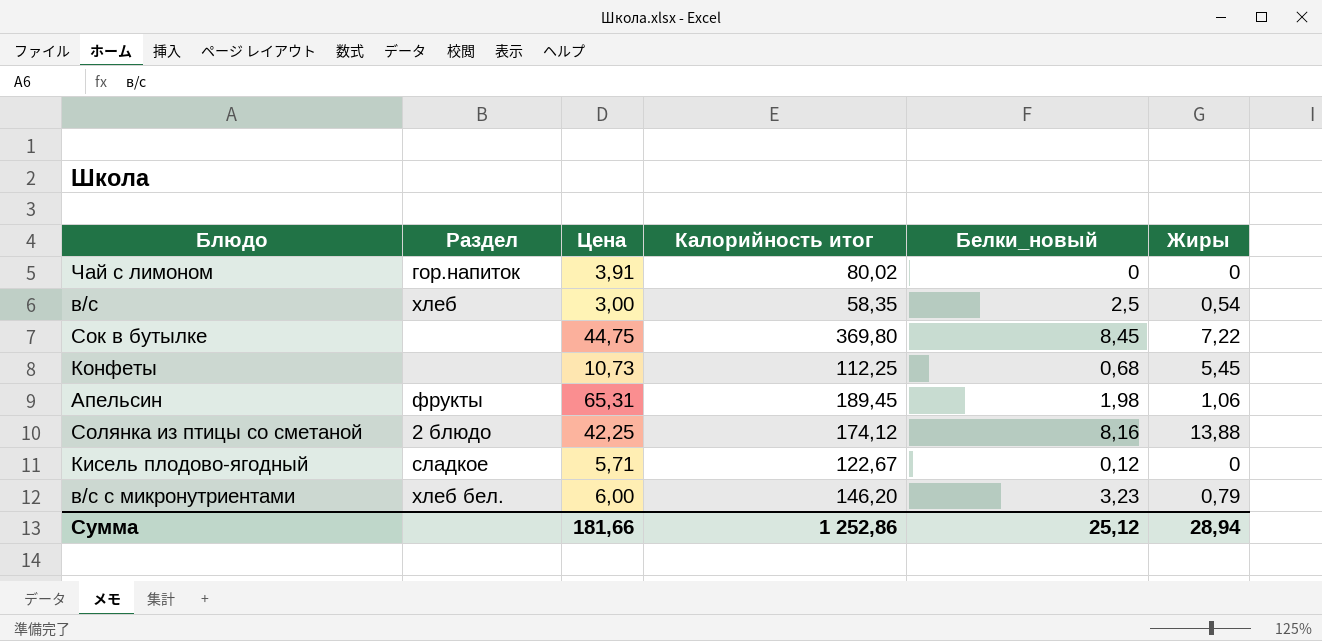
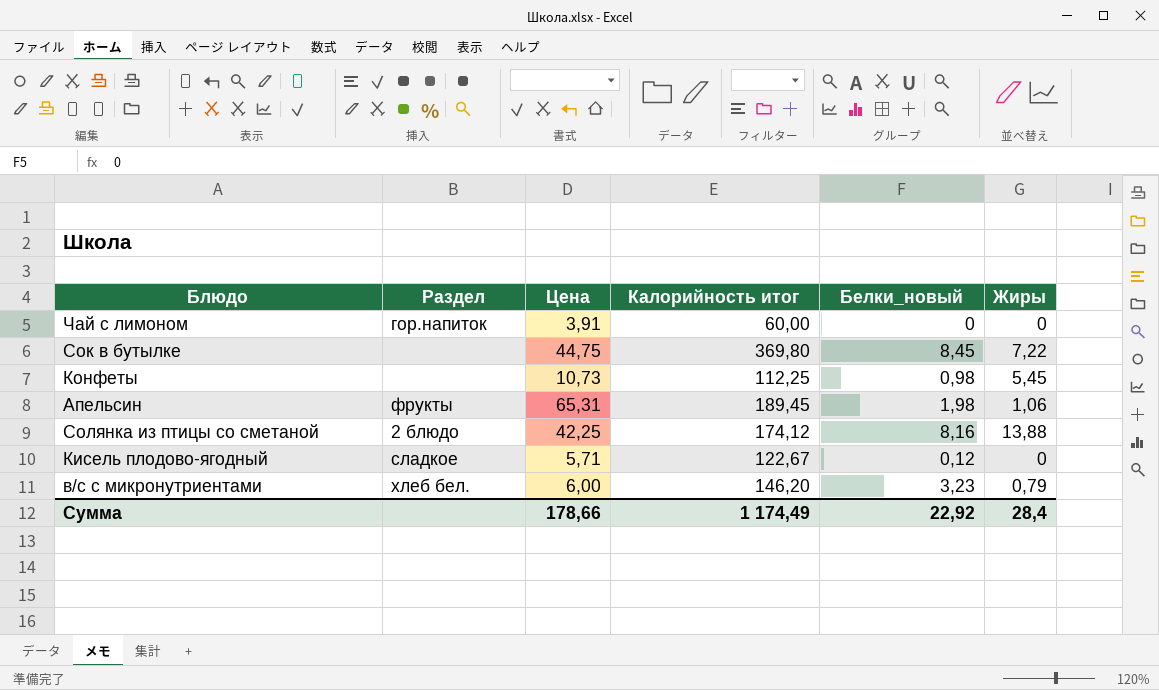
row в/с: хлеб | 3,00 | 58,35 | 2,5 | 0,54 -> none
Чай с лимоном | Калорийность итог: 80,02 -> 60,00
Конфеты | Белки_новый: 0,68 -> 0,98
Сумма | Цена: 181,66 -> 178,66
Сумма | Калорийность итог: 1 252,86 -> 1 174,49
Сумма | Белки_новый: 25,12 -> 22,92
Сумма | Жиры: 28,94 -> 28,4

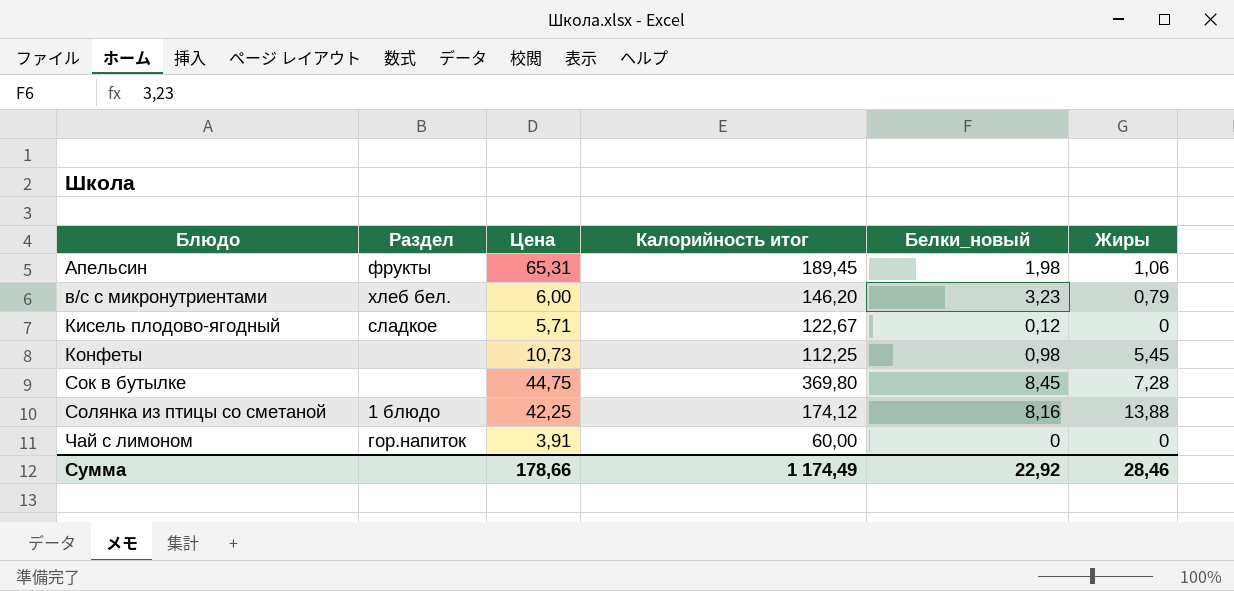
row order: none -> Блюдо ascending
Сок в бутылке | Жиры: 7,22 -> 7,28
Солянка из птицы со сметаной | Раздел: 2 блюдо -> 1 блюдо
Сумма | Жиры: 28,4 -> 28,46

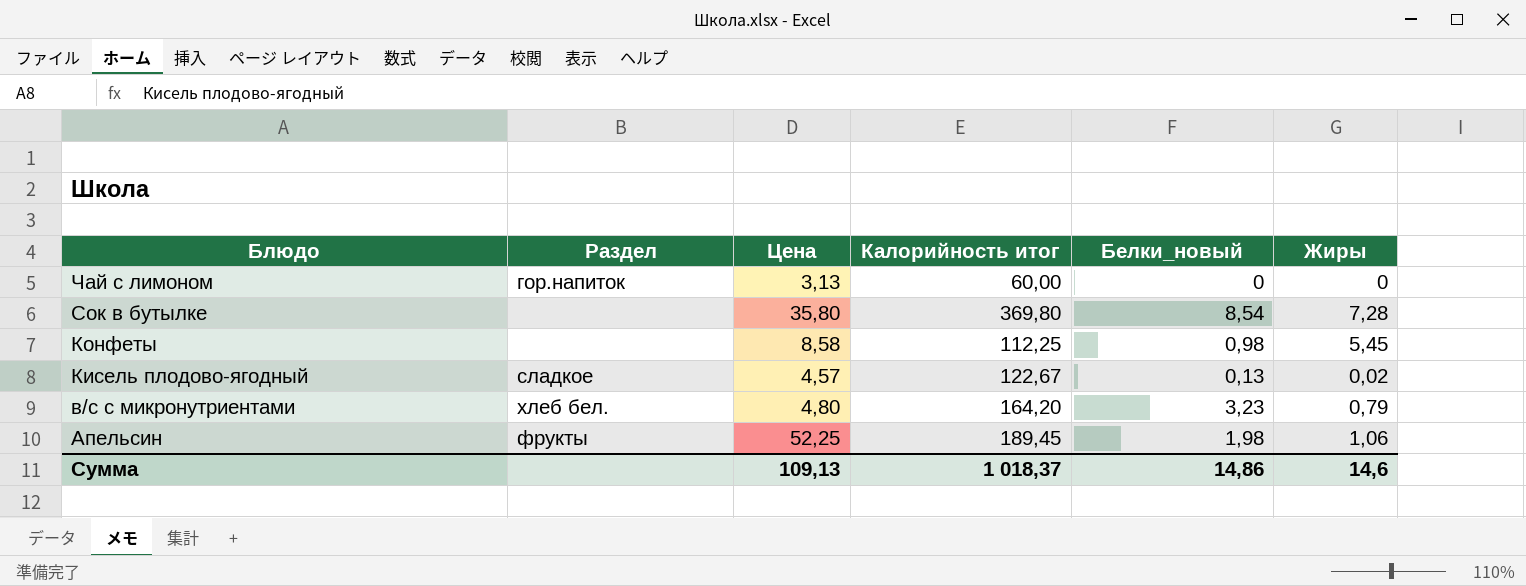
row order: Блюдо ascending -> Блюдо descending
row Солянка из птицы со сметаной: 1 блюдо | 42,25 | 174,12 | 8,16 | 13,88 -> none
Чай с лимоном | Цена: 3,91 -> 3,13
Сок в бутылке | Цена: 44,75 -> 35,80
Сок в бутылке | Белки_новый: 8,45 -> 8,54
Конфеты | Цена: 10,73 -> 8,58
Кисель плодово-ягодный | Цена: 5,71 -> 4,57
Кисель плодово-ягодный | Белки_новый: 0,12 -> 0,13
Кисель плодово-ягодный | Жиры: 0 -> 0,02
в/с с микронутриентами | Цена: 6,00 -> 4,80
в/с с микронутриентами | Калорийность итог: 146,20 -> 164,20
Апельсин | Цена: 65,31 -> 52,25
Сумма | Цена: 178,66 -> 109,13
Сумма | Калорийность итог: 1 174,49 -> 1 018,37
Сумма | Белки_новый: 22,92 -> 14,86
Сумма | Жиры: 28,46 -> 14,6

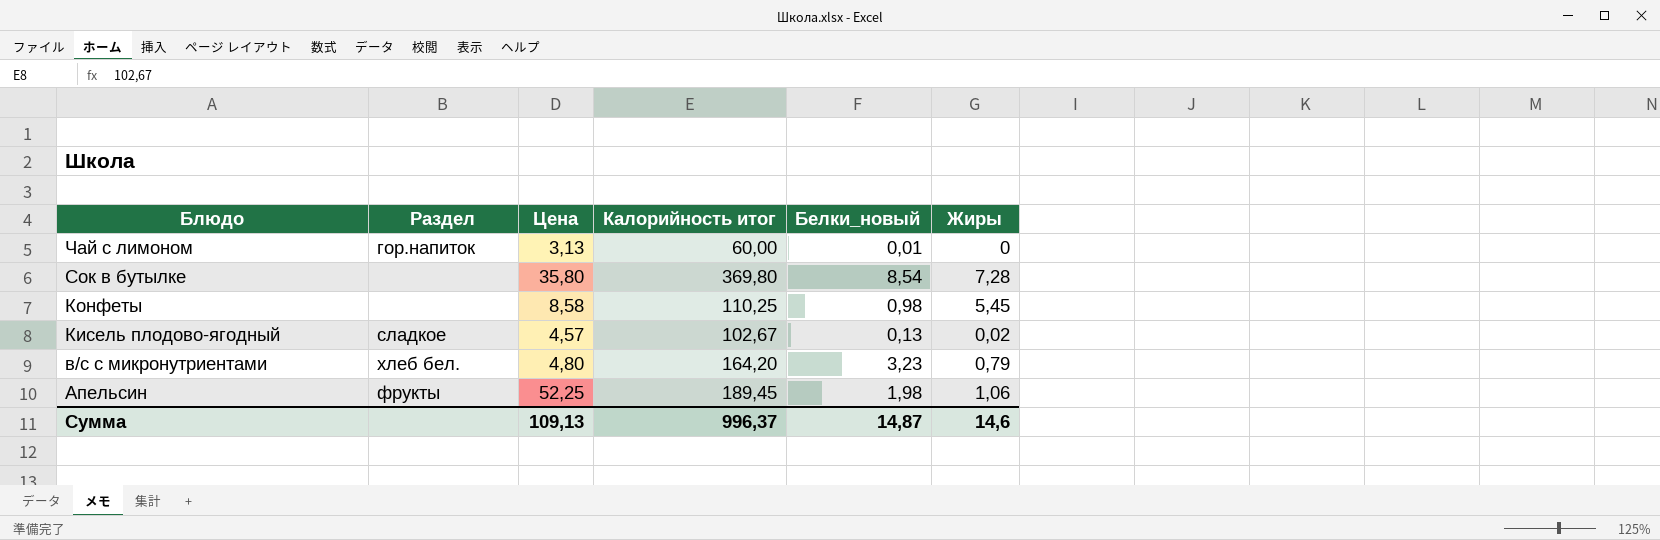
Чай с лимоном | Белки_новый: 0 -> 0,01
Конфеты | Калорийность итог: 112,25 -> 110,25
Кисель плодово-ягодный | Калорийность итог: 122,67 -> 102,67
Сумма | Калорийность итог: 1 018,37 -> 996,37
Сумма | Белки_новый: 14,86 -> 14,87

